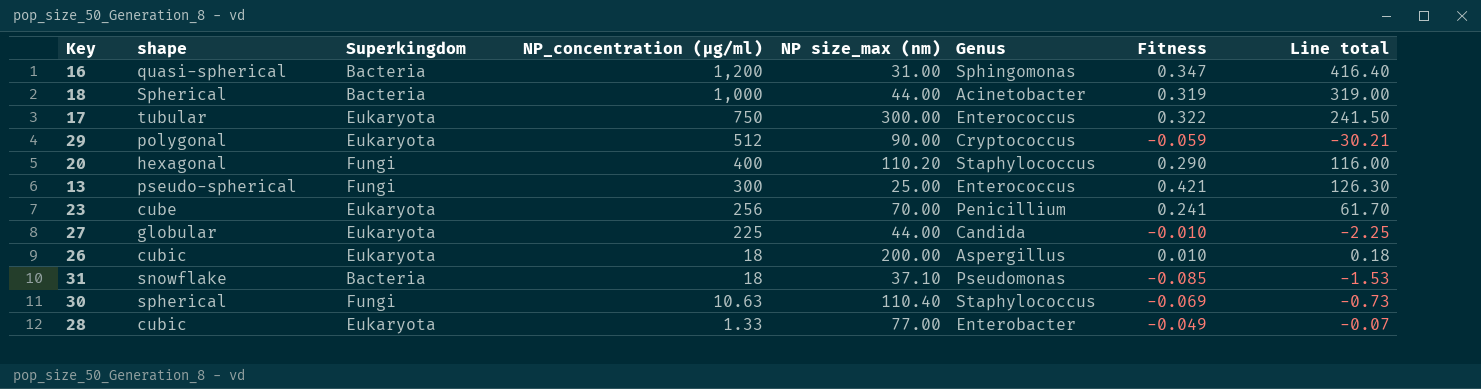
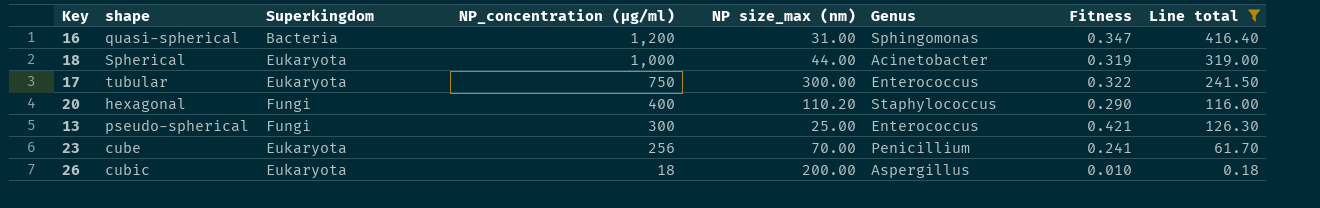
filter: none -> Line total >= 0.18
18 | Superkingdom: Bacteria -> Eukaryota

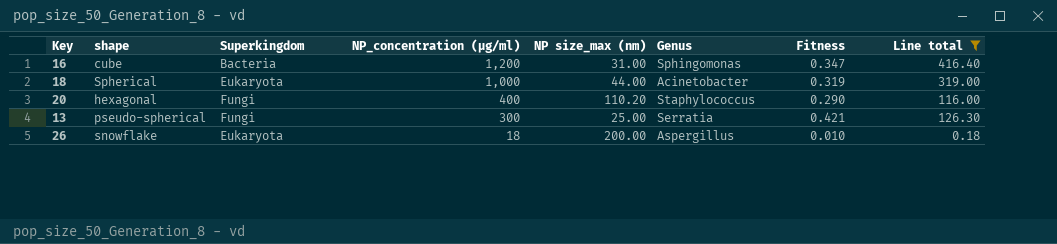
row 17: tubular | Eukaryota | 750 | 300.00 | Enterococcus | 0.322 | 241.50 -> none
row 23: cube | Eukaryota | 256 | 70.00 | Penicillium | 0.241 | 61.70 -> none
16 | shape: quasi-spherical -> cube
13 | Genus: Enterococcus -> Serratia
26 | shape: cubic -> snowflake

